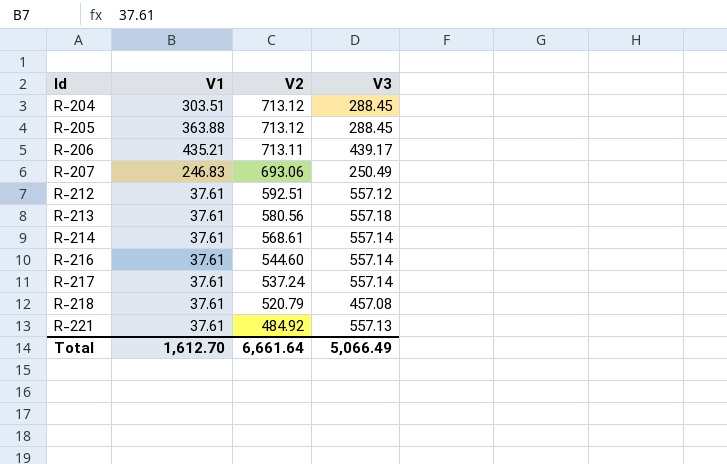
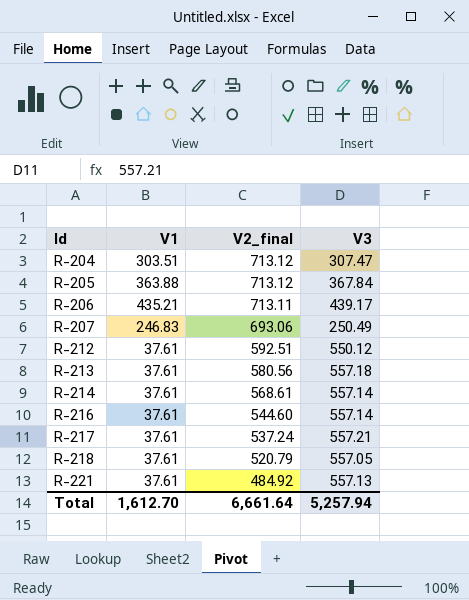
column name: V2 -> V2_final
R-204 | V3: 288.45 -> 307.47
R-205 | V3: 288.45 -> 367.84
R-212 | V3: 557.12 -> 550.12
R-217 | V3: 557.14 -> 557.21
R-218 | V3: 457.08 -> 557.05
Total | V3: 5,066.49 -> 5,257.94

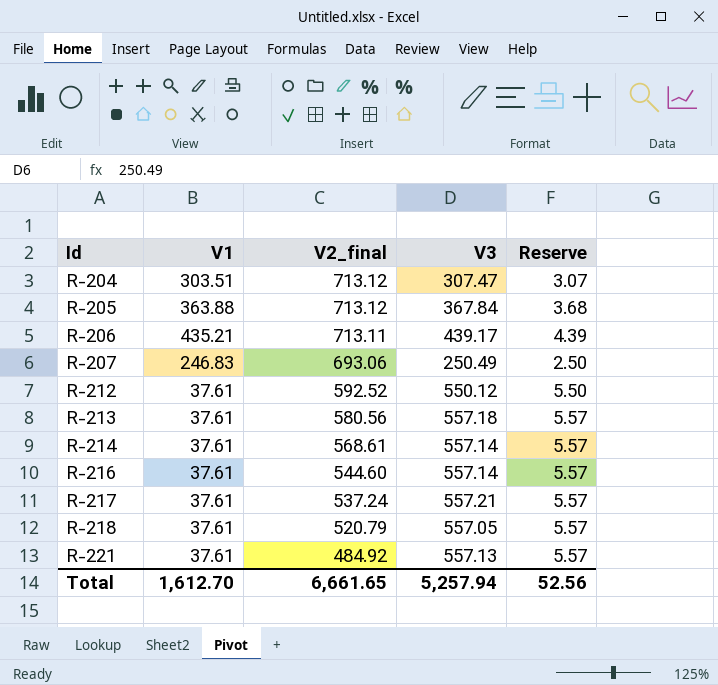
column Reserve | formula: none -> [V3] * 0.01
R-212 | V2_final: 592.51 -> 592.52
Total | V2_final: 6,661.64 -> 6,661.65

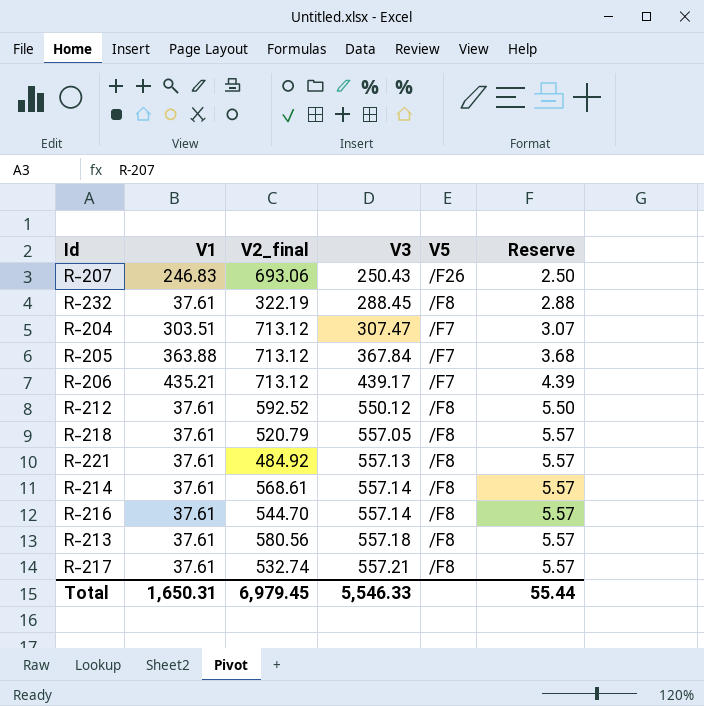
row order: Id ascending -> V3 ascending
column V5 | position: none -> 5
R-207 | V3: 250.49 -> 250.43
row R-232: none -> 37.61 | 322.19 | 288.45 | /F8 | 2.88
R-206 | V2_final: 713.11 -> 713.12
R-216 | V2_final: 544.60 -> 544.70
R-217 | V2_final: 537.24 -> 532.74
Total | V1: 1,612.70 -> 1,650.31
Total | V2_final: 6,661.65 -> 6,979.45
Total | V3: 5,257.94 -> 5,546.33
Total | Reserve: 52.56 -> 55.44

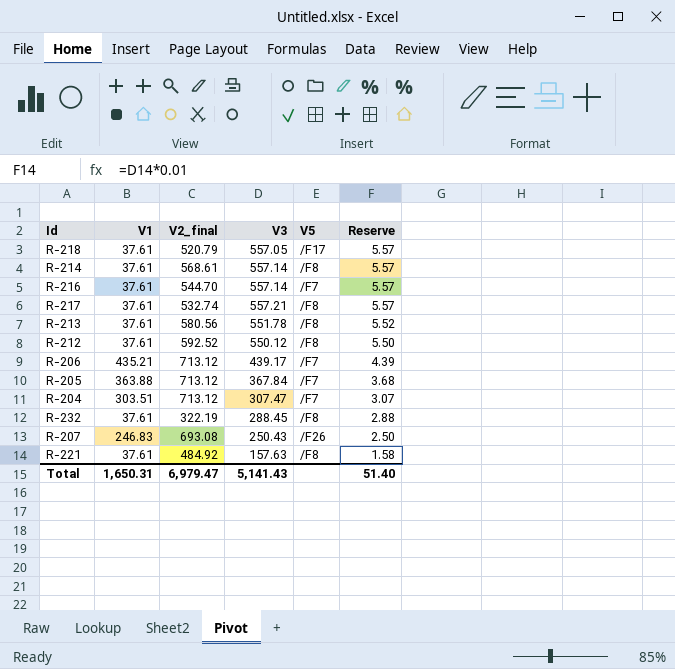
row order: V3 ascending -> Reserve descending
R-218 | V5: /F8 -> /F17
R-216 | V5: /F8 -> /F7
R-213 | V3: 557.18 -> 551.78
R-213 | Reserve: 5.57 -> 5.52
R-207 | V2_final: 693.06 -> 693.08
R-221 | V3: 557.13 -> 157.63
R-221 | Reserve: 5.57 -> 1.58
Total | V2_final: 6,979.45 -> 6,979.47
Total | V3: 5,546.33 -> 5,141.43
Total | Reserve: 55.44 -> 51.40

